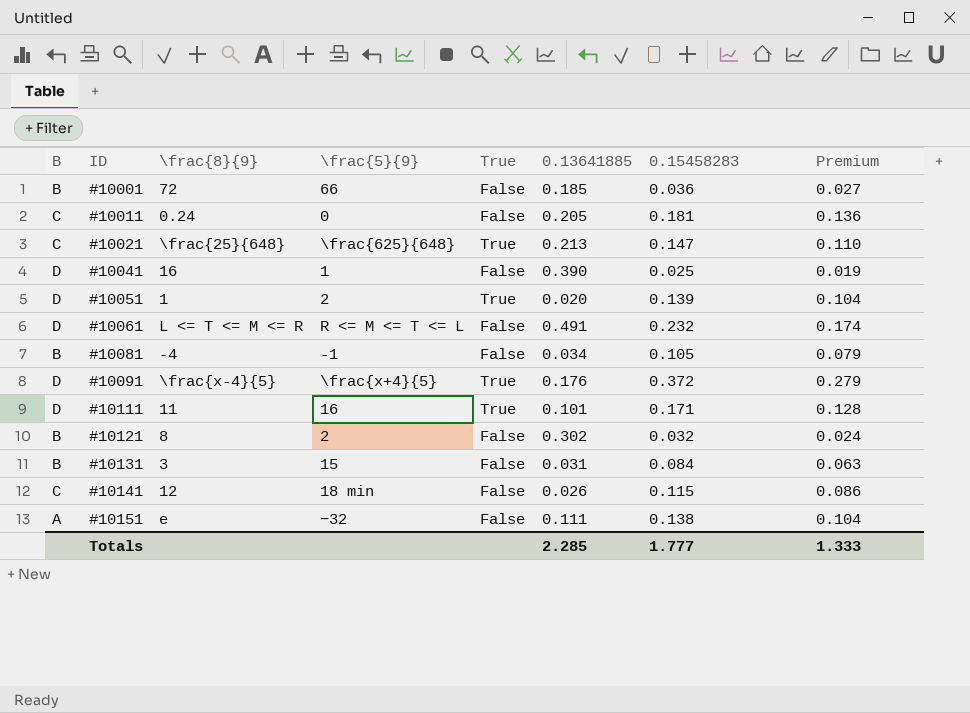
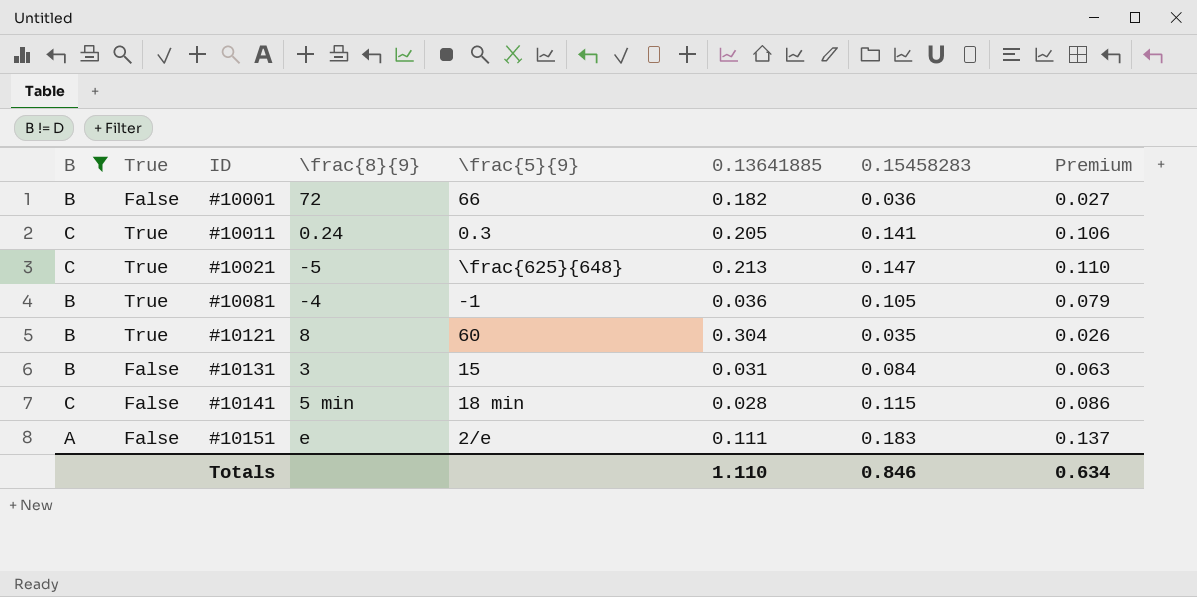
filter: none -> B != D
column True | position: 5 -> 2
#10001 | 0.13641885: 0.185 -> 0.182
#10011 | True: False -> True
#10011 | \frac{5}{9}: 0 -> 0.3
#10011 | 0.15458283: 0.181 -> 0.141
#10011 | Premium: 0.136 -> 0.106
#10021 | \frac{8}{9}: \frac{25}{648} -> -5
#10081 | True: False -> True
#10081 | 0.13641885: 0.034 -> 0.036
#10121 | True: False -> True
#10121 | \frac{5}{9}: 2 -> 60
#10121 | 0.13641885: 0.302 -> 0.304
#10121 | 0.15458283: 0.032 -> 0.035
#10121 | Premium: 0.024 -> 0.026
#10141 | \frac{8}{9}: 12 -> 5 min
#10141 | 0.13641885: 0.026 -> 0.028
#10151 | \frac{5}{9}: −32 -> 2/e
#10151 | 0.15458283: 0.138 -> 0.183
#10151 | Premium: 0.104 -> 0.137
Totals | 0.13641885: 2.285 -> 1.110
Totals | 0.15458283: 1.777 -> 0.846
Totals | Premium: 1.333 -> 0.634

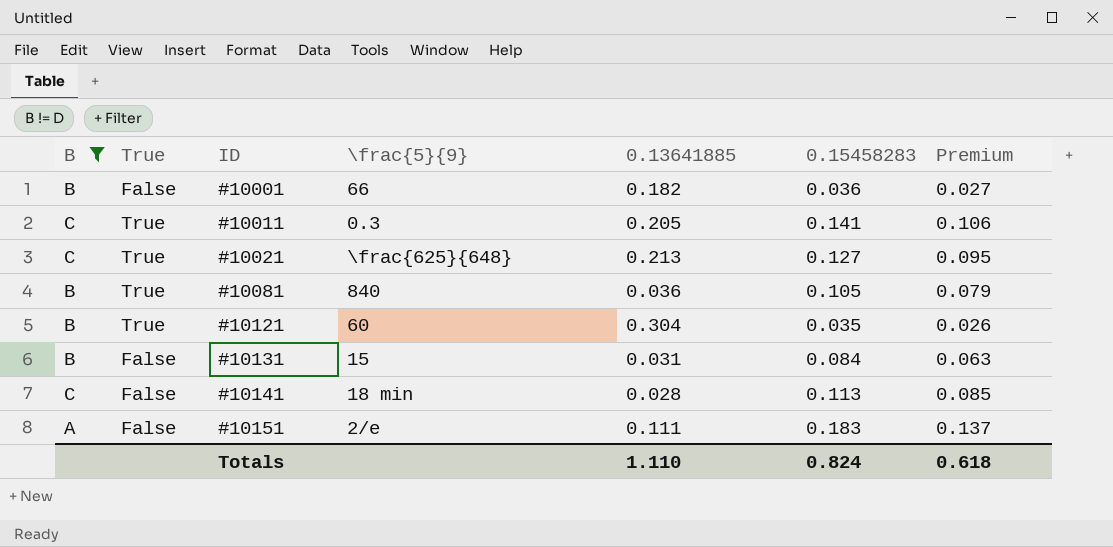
column \frac{8}{9} | position: 4 -> none
#10021 | 0.15458283: 0.147 -> 0.127
#10021 | Premium: 0.110 -> 0.095
#10081 | \frac{5}{9}: -1 -> 840
#10141 | 0.15458283: 0.115 -> 0.113
#10141 | Premium: 0.086 -> 0.085
Totals | 0.15458283: 0.846 -> 0.824
Totals | Premium: 0.634 -> 0.618

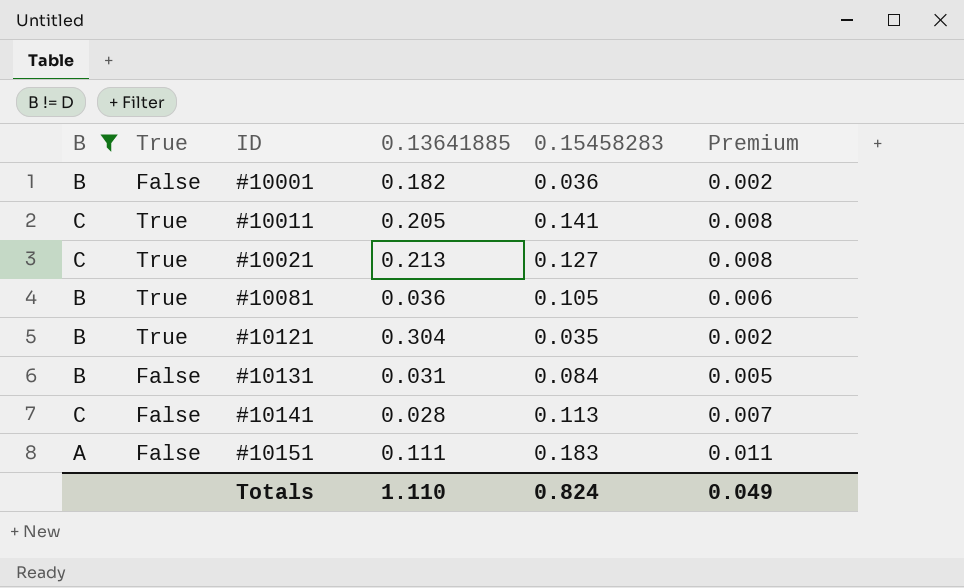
column \frac{5}{9} | position: 4 -> none
column Premium | formula: [0.15458283] * 0.75 -> [0.15458283] * 0.06
Totals | Premium: 0.618 -> 0.049

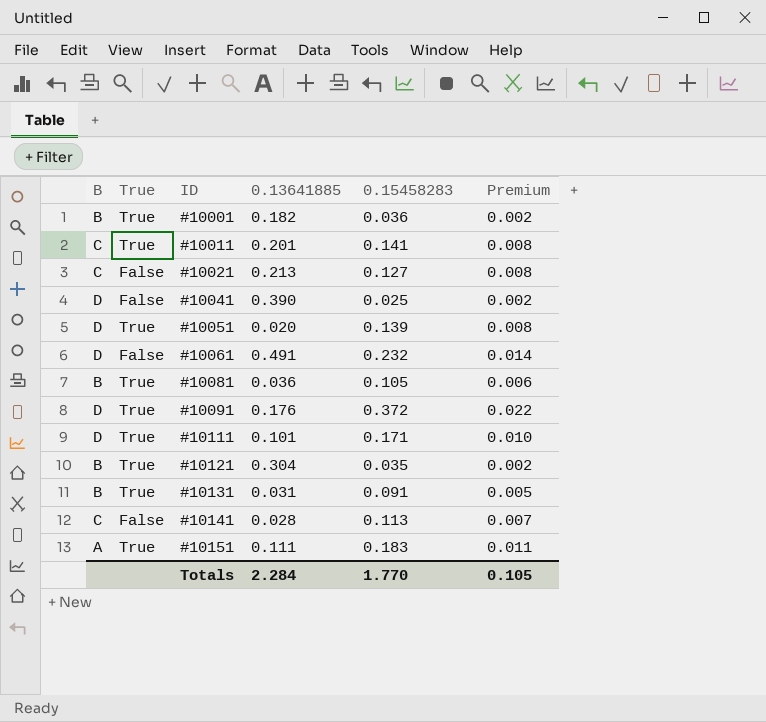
filter: B != D -> none
#10001 | True: False -> True
#10011 | 0.13641885: 0.205 -> 0.201
#10021 | True: True -> False
#10131 | True: False -> True
#10131 | 0.15458283: 0.084 -> 0.091
#10151 | True: False -> True
Totals | 0.13641885: 1.110 -> 2.284
Totals | 0.15458283: 0.824 -> 1.770
Totals | Premium: 0.049 -> 0.105

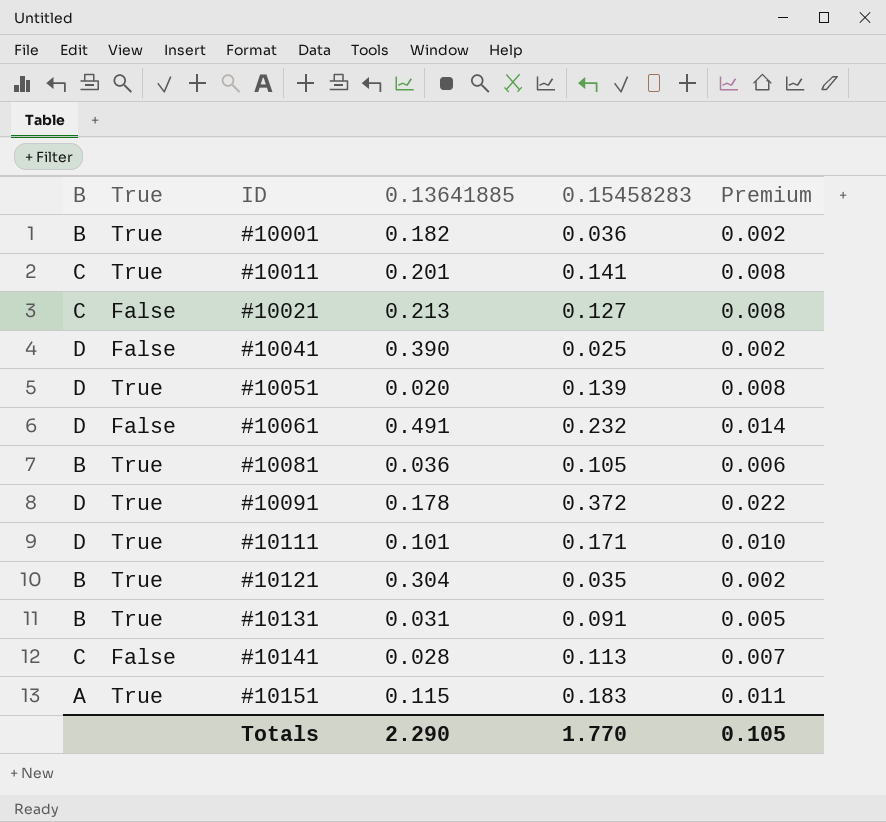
#10091 | 0.13641885: 0.176 -> 0.178
#10151 | 0.13641885: 0.111 -> 0.115
Totals | 0.13641885: 2.284 -> 2.290

